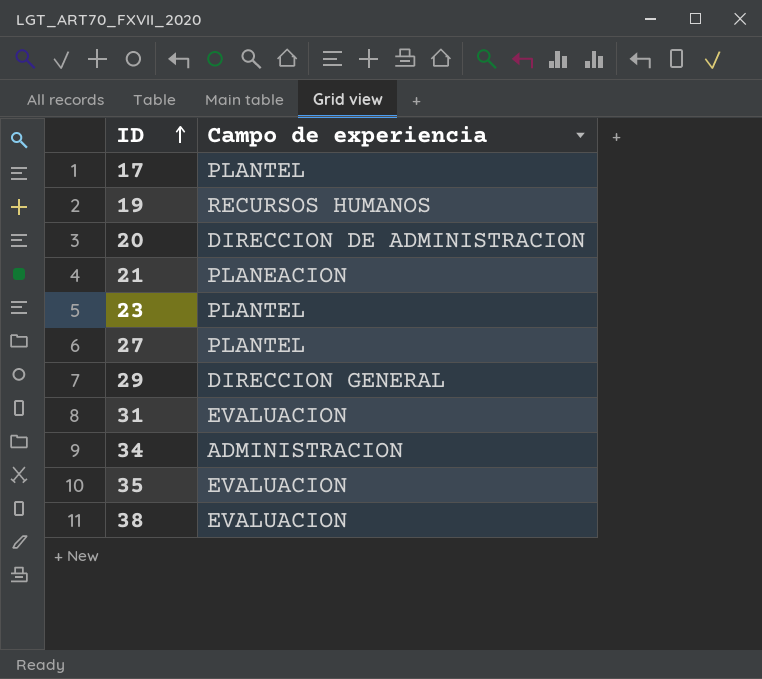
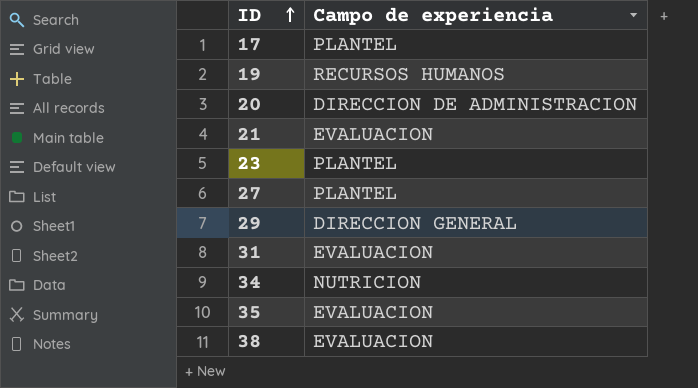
21 | Campo de experiencia: PLANEACION -> EVALUACION
34 | Campo de experiencia: ADMINISTRACION -> NUTRICION

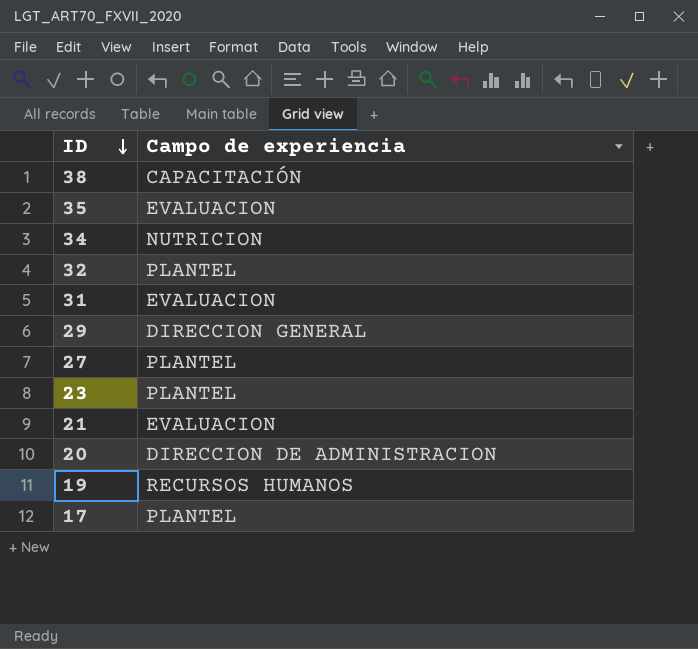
row order: ID ascending -> ID descending
38 | Campo de experiencia: EVALUACION -> CAPACITACIÓN
row 32: none -> PLANTEL

